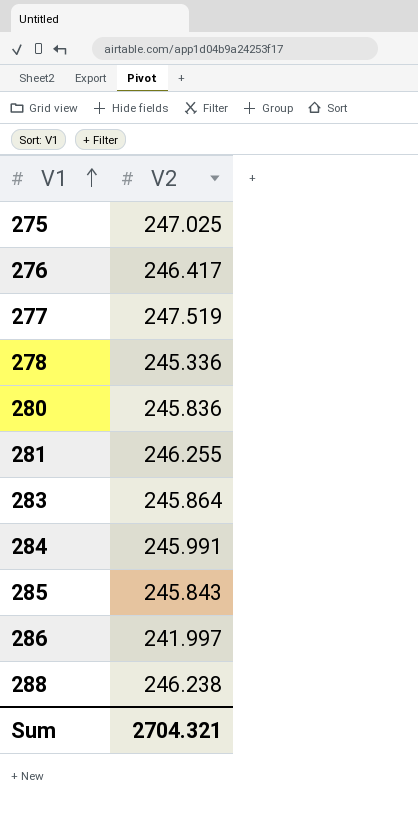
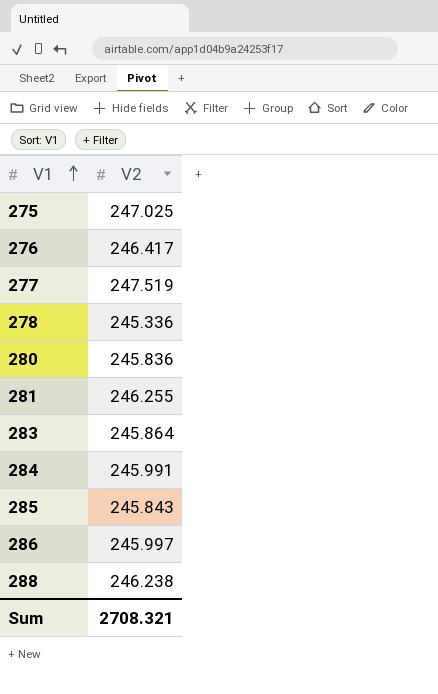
286 | V2: 241.997 -> 245.997
Sum | V2: 2704.321 -> 2708.321

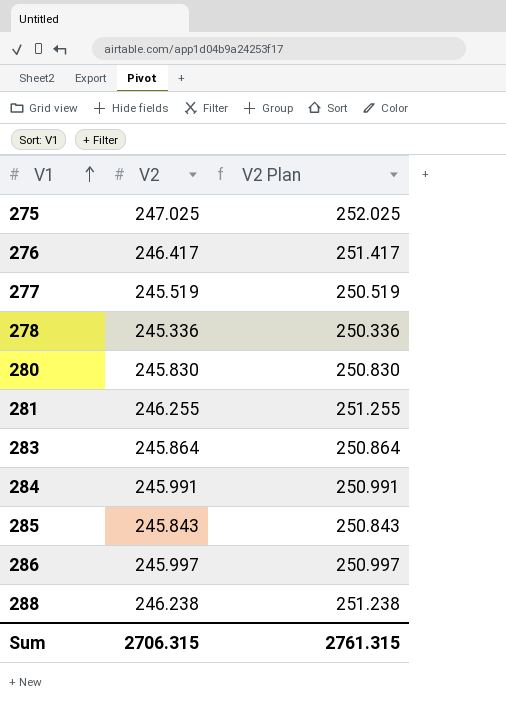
column V2 Plan | formula: none -> [V2] + 5
277 | V2: 247.519 -> 245.519
280 | V2: 245.836 -> 245.830
Sum | V2: 2708.321 -> 2706.315

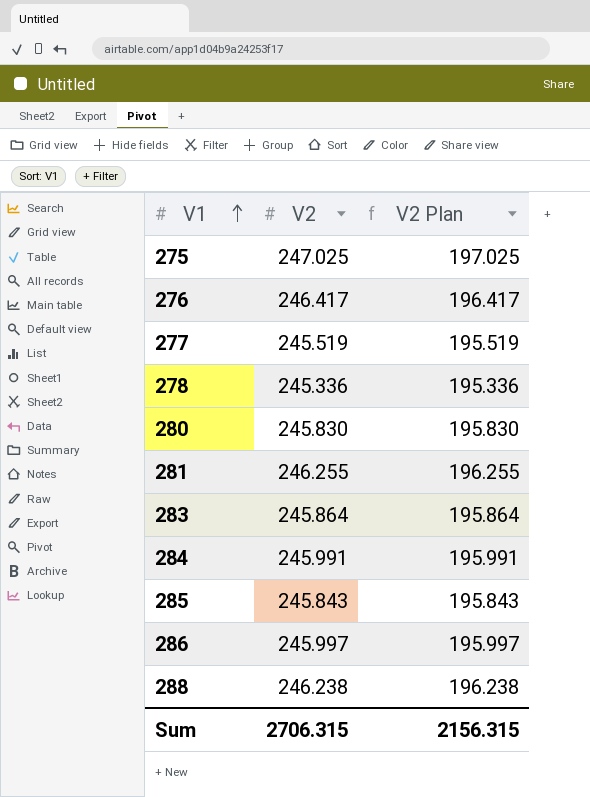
column V2 Plan | formula: [V2] + 5 -> [V2] - 50
Sum | V2 Plan: 2761.315 -> 2156.315

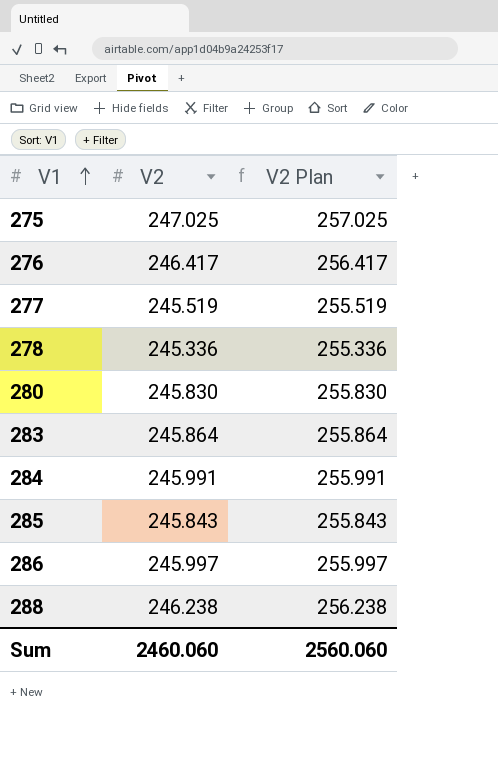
column V2 Plan | formula: [V2] - 50 -> [V2] + 10
row 281: 246.255 | 196.255 -> none
Sum | V2: 2706.315 -> 2460.060
Sum | V2 Plan: 2156.315 -> 2560.060

